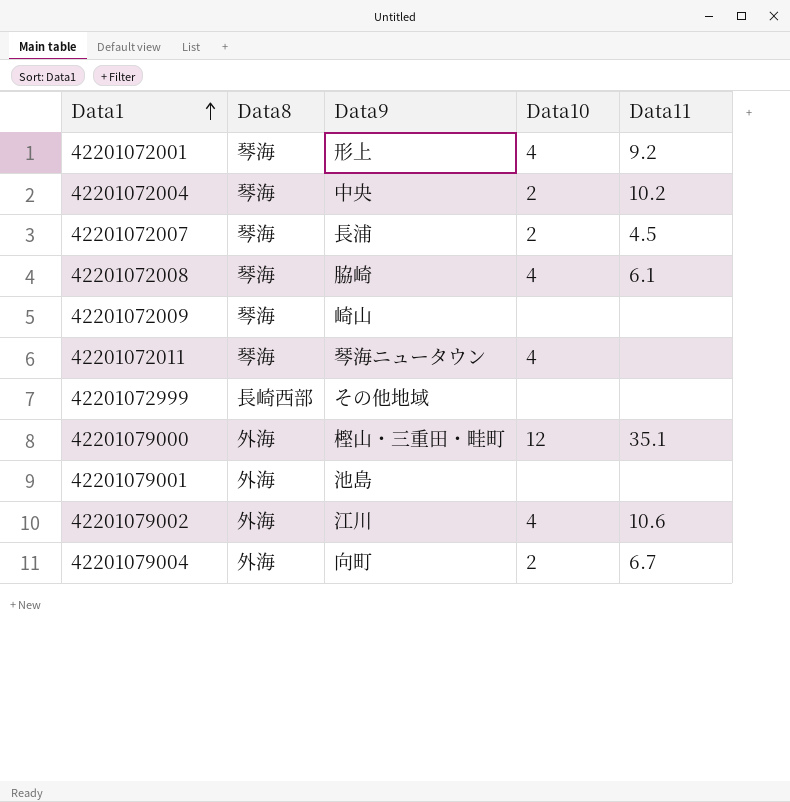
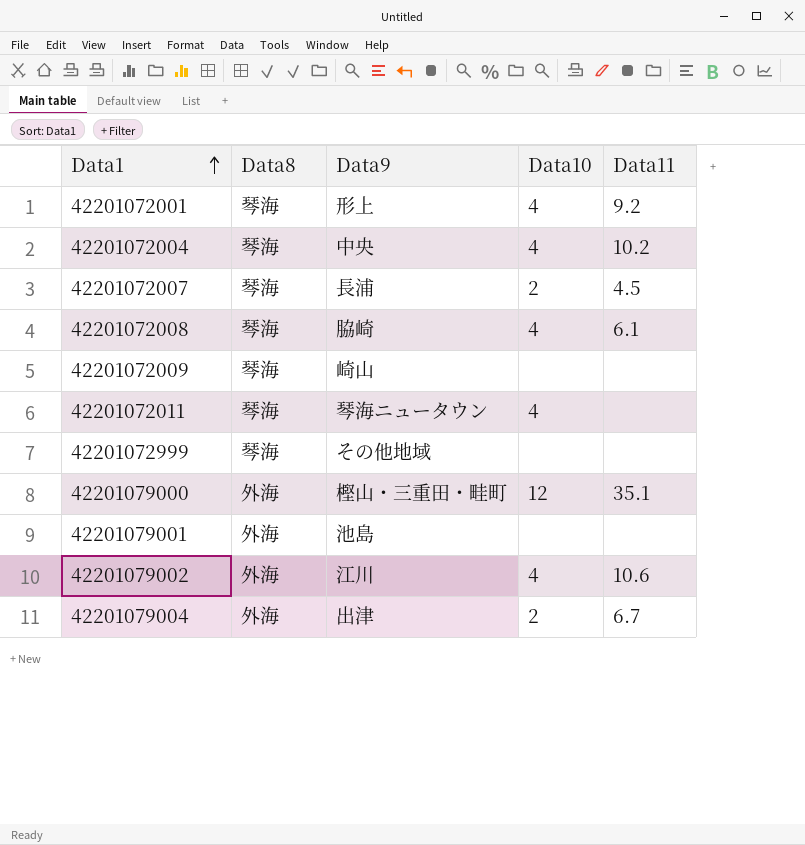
42201072004 | Data10: 2 -> 4
42201072999 | Data8: 長崎西部 -> 琴海
42201079004 | Data9: 向町 -> 出津

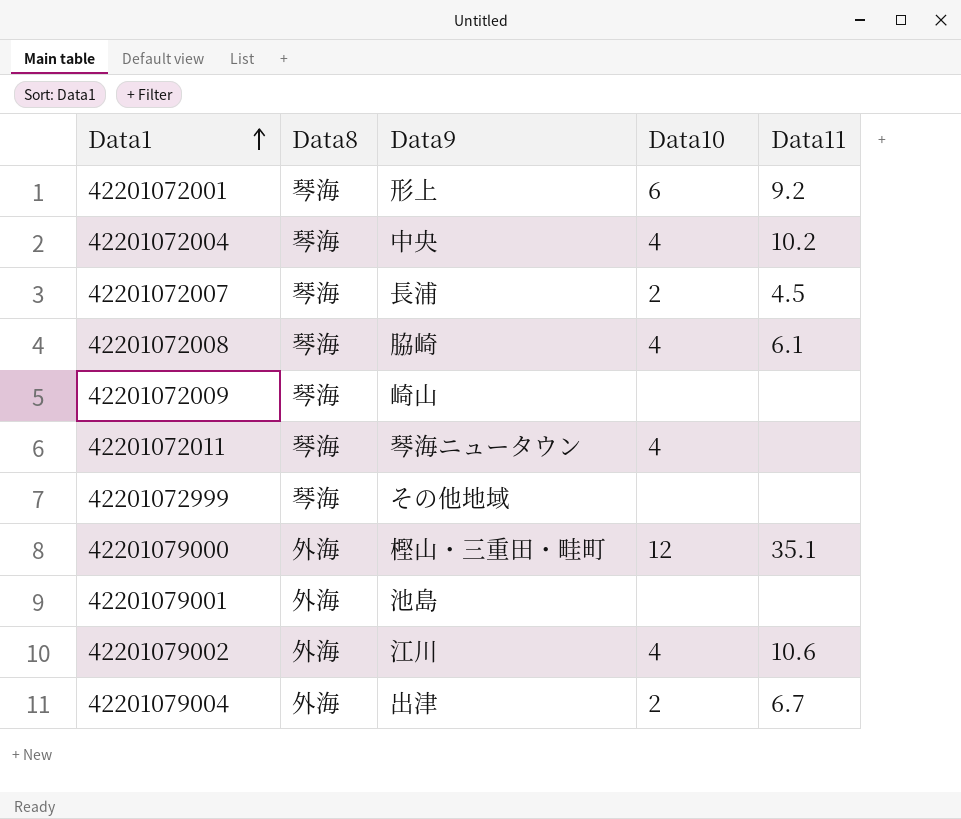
42201072001 | Data10: 4 -> 6

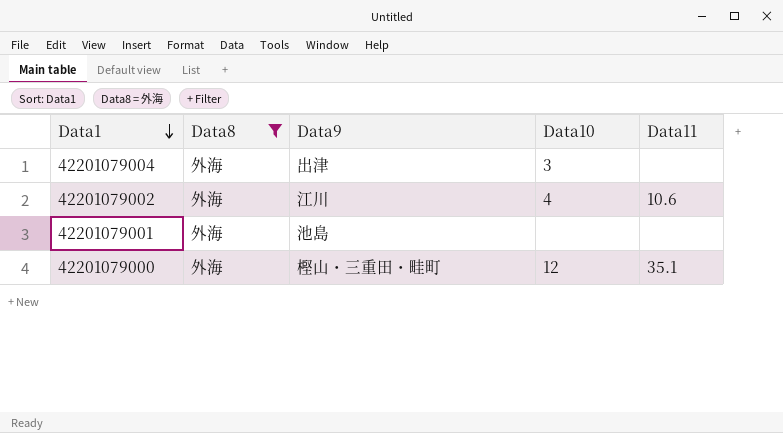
filter: none -> Data8 = 外海
row order: Data1 ascending -> Data1 descending
42201079004 | Data10: 2 -> 3
42201079004 | Data11: 6.7 -> none

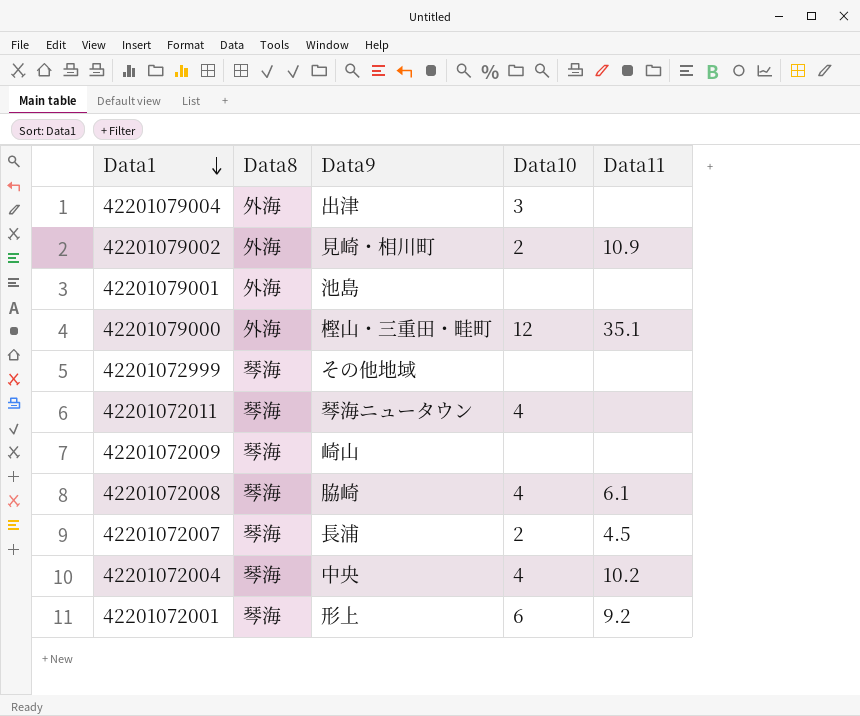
filter: Data8 = 外海 -> none
42201079002 | Data9: 江川 -> 見崎・相川町
42201079002 | Data10: 4 -> 2
42201079002 | Data11: 10.6 -> 10.9

